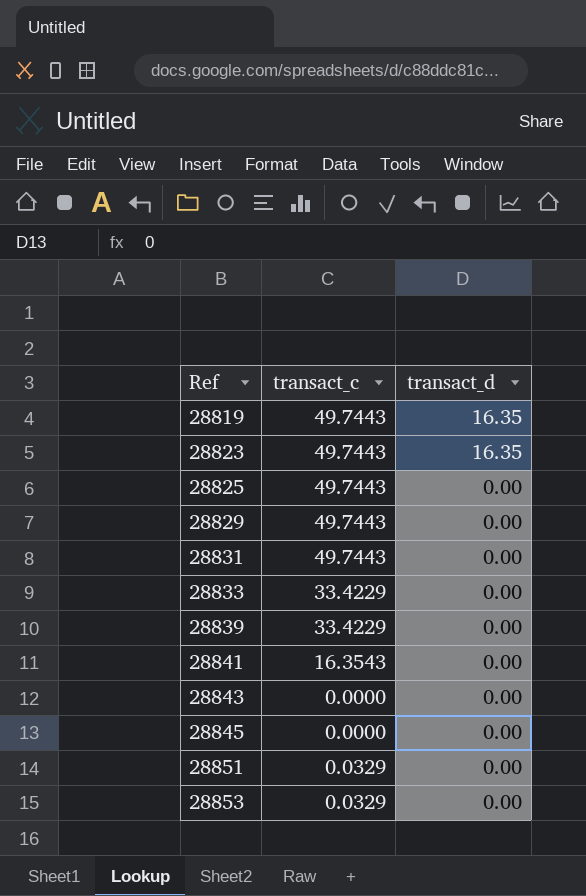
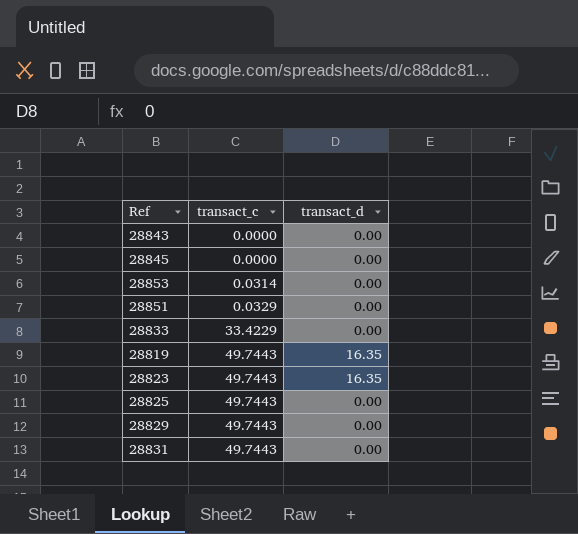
row order: Ref ascending -> transact_c ascending
row 28839: 33.4229 | 0.00 -> none
row 28841: 16.3543 | 0.00 -> none
28853 | transact_c: 0.0329 -> 0.0314

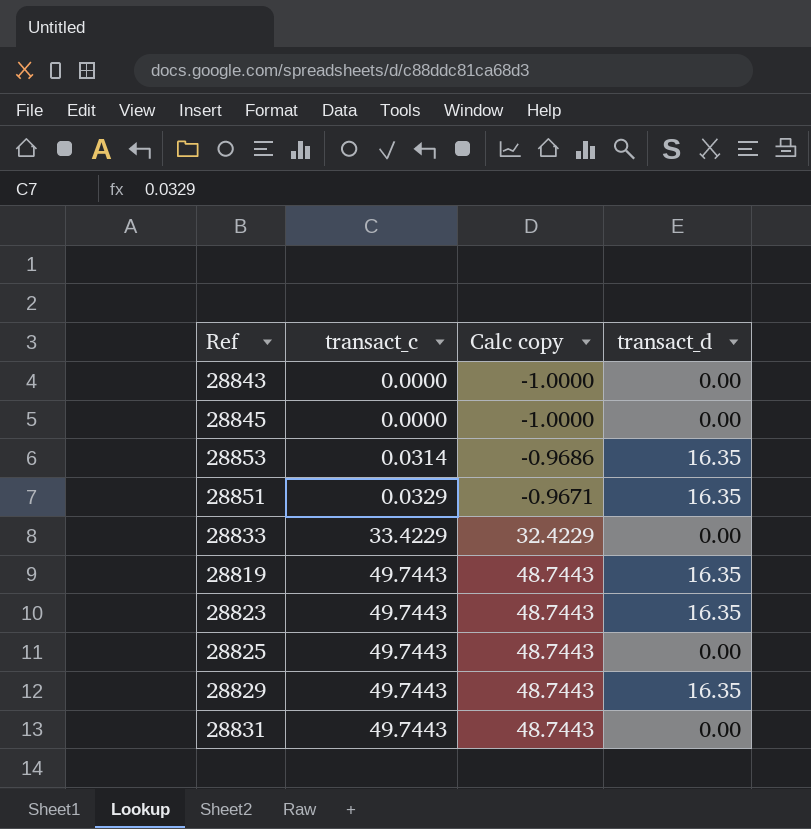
column Calc copy | formula: none -> [transact_c] - 1
28853 | transact_d: 0.00 -> 16.35
28851 | transact_d: 0.00 -> 16.35
28829 | transact_d: 0.00 -> 16.35

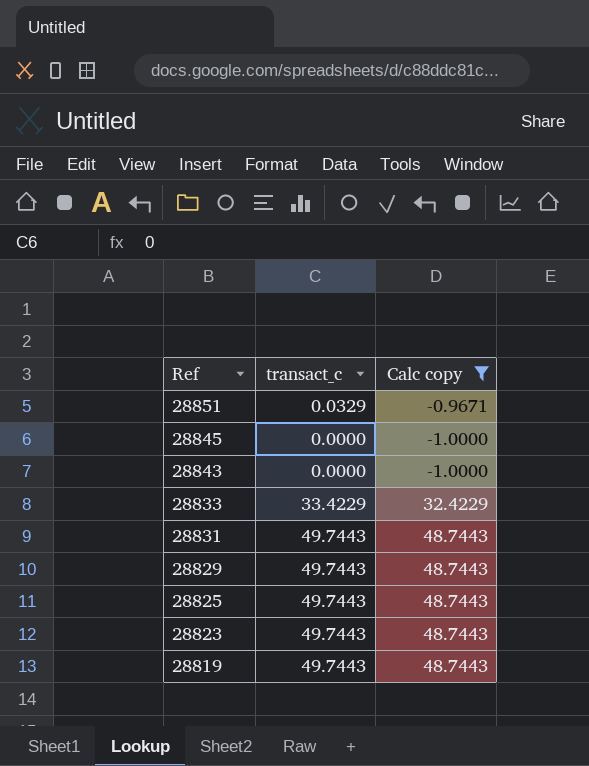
filter: none -> Calc copy != -0.9686
row order: transact_c ascending -> Ref descending
column transact_d | position: 4 -> none

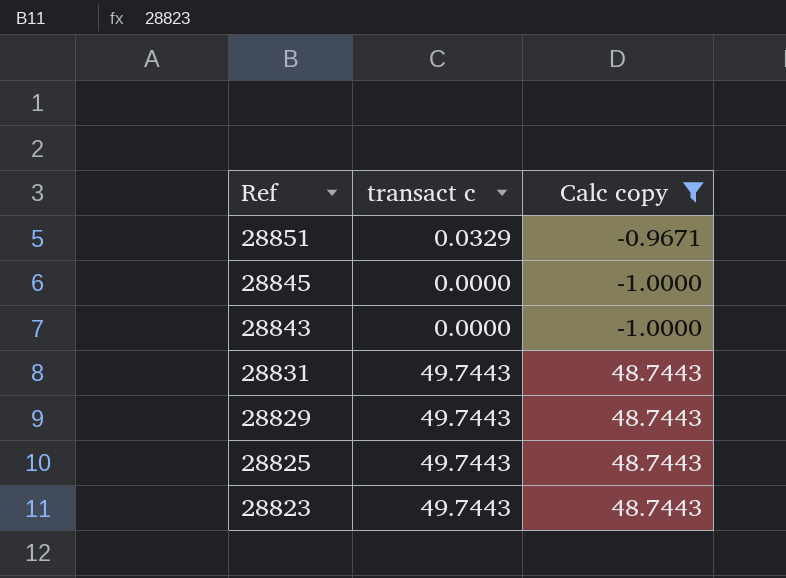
column name: transact_c -> transact c
row 28833: 33.4229 | 32.4229 -> none
row 28819: 49.7443 | 48.7443 -> none

